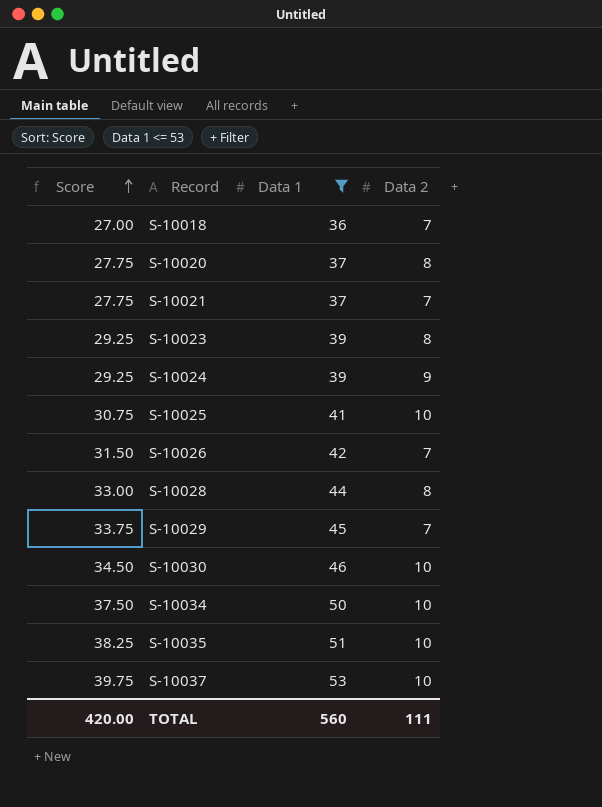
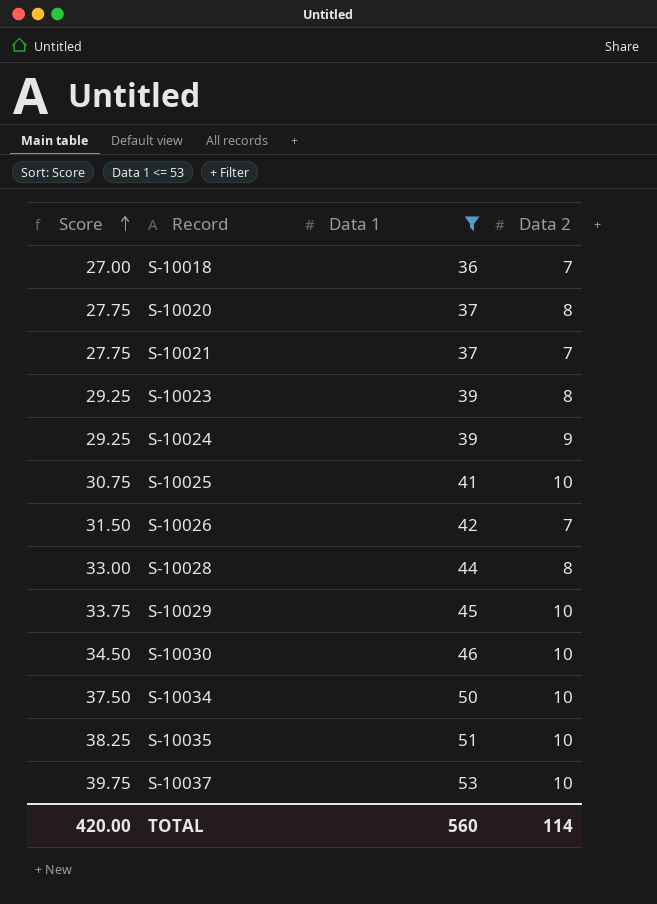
S-10029 | Data 2: 7 -> 10
TOTAL | Data 2: 111 -> 114

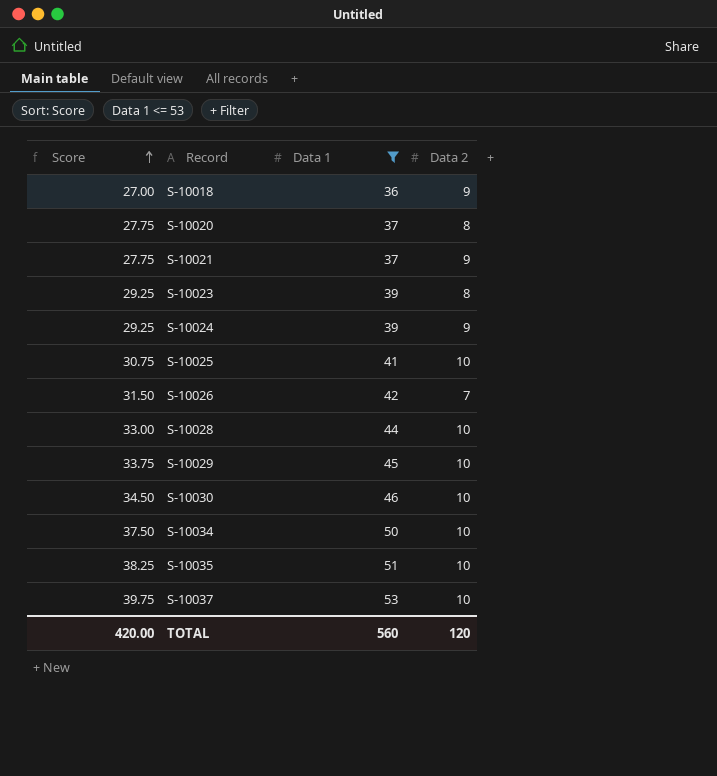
S-10018 | Data 2: 7 -> 9
S-10021 | Data 2: 7 -> 9
S-10028 | Data 2: 8 -> 10
TOTAL | Data 2: 114 -> 120

